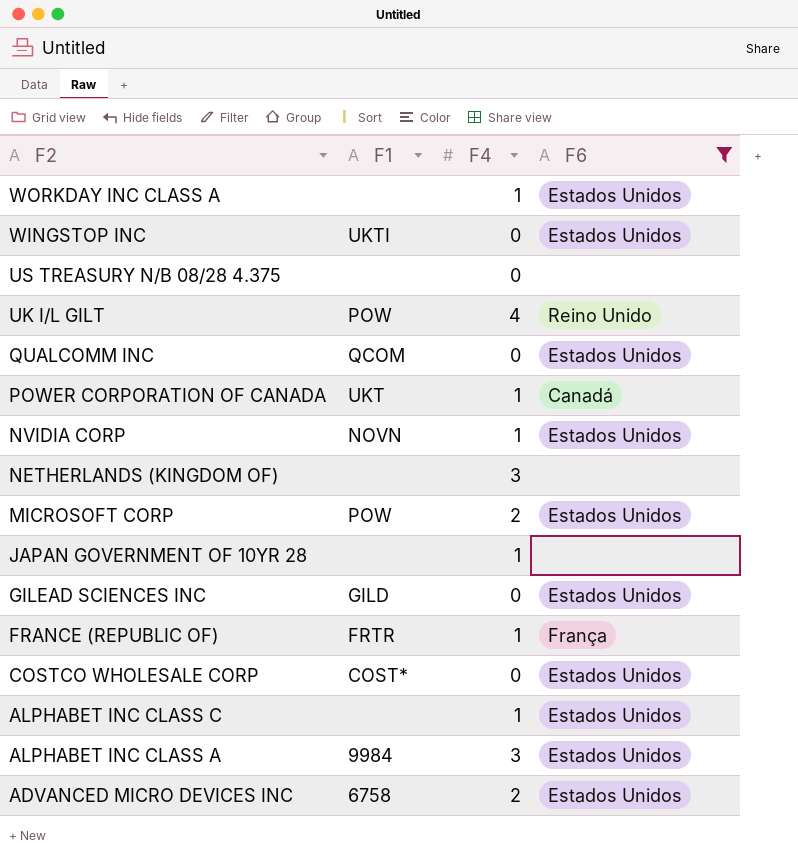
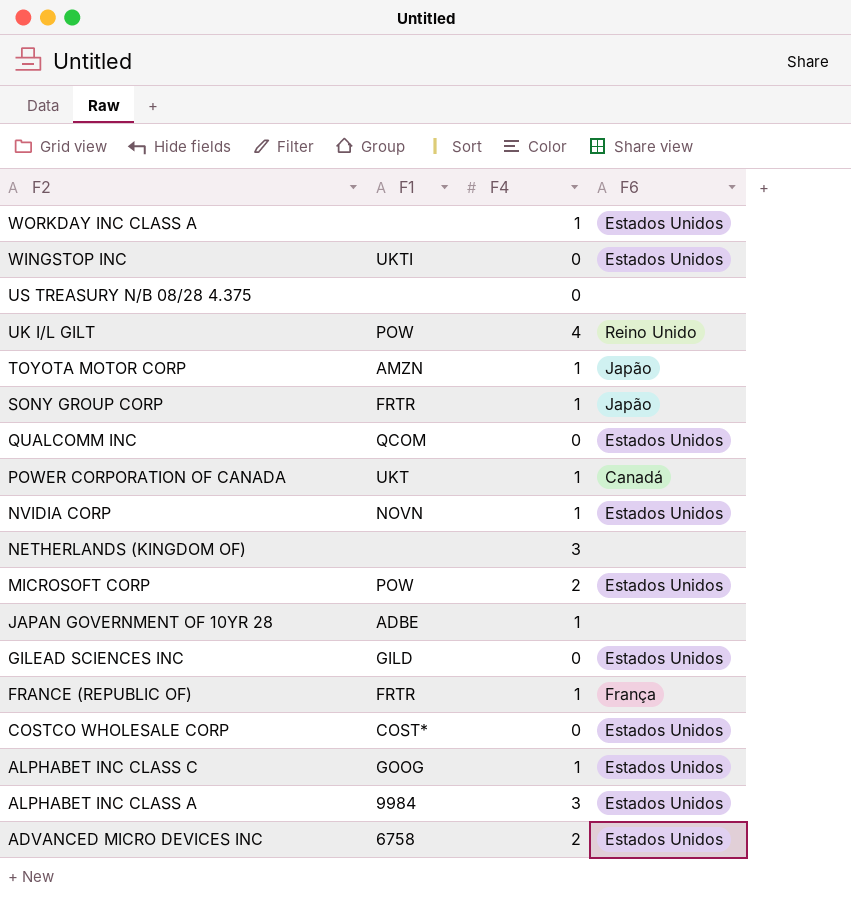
filter: F6 != Japão -> none
JAPAN GOVERNMENT OF 10YR 28 | F1: none -> ADBE
ALPHABET INC CLASS C | F1: none -> GOOG

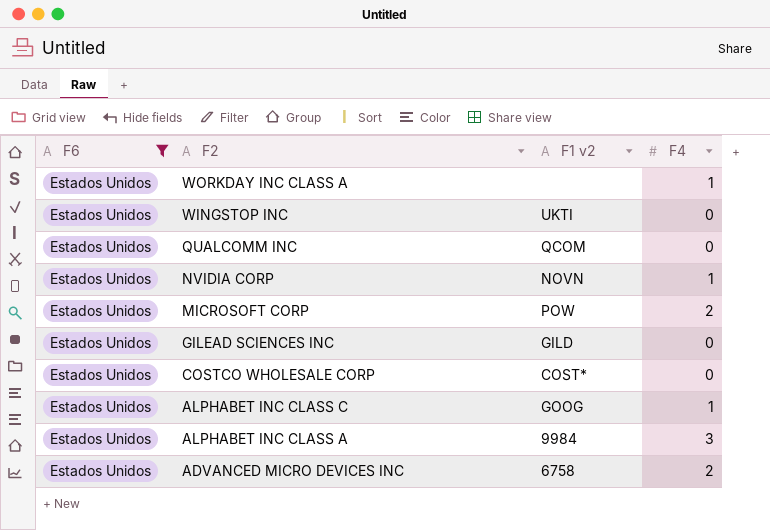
filter: none -> F6 = Estados Unidos
column F6 | position: 4 -> 1
column name: F1 -> F1 v2

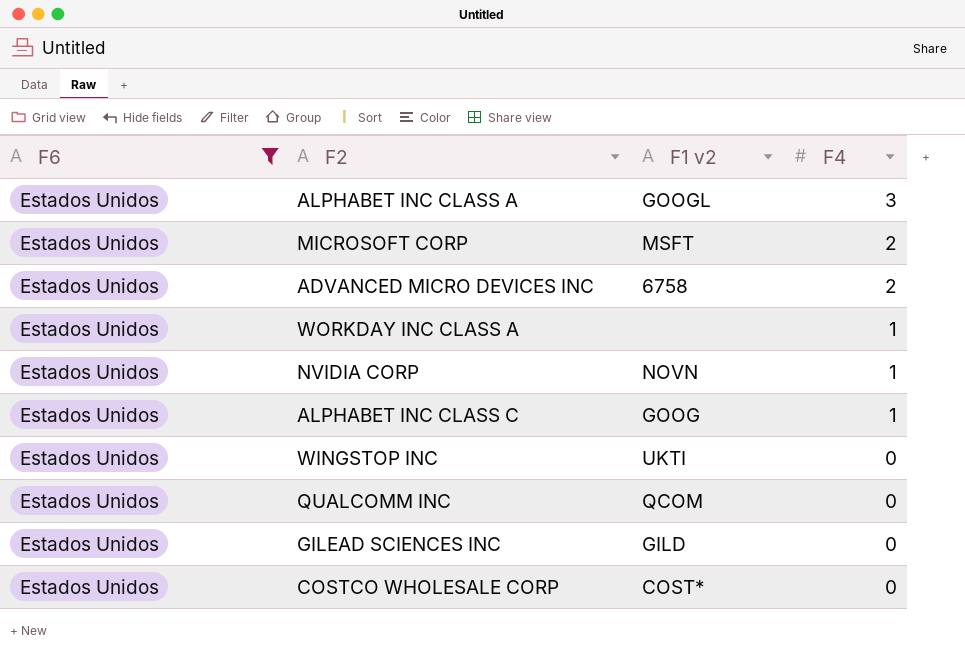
row order: F2 descending -> F4 descending
ALPHABET INC CLASS A | F1 v2: 9984 -> GOOGL
MICROSOFT CORP | F1 v2: POW -> MSFT

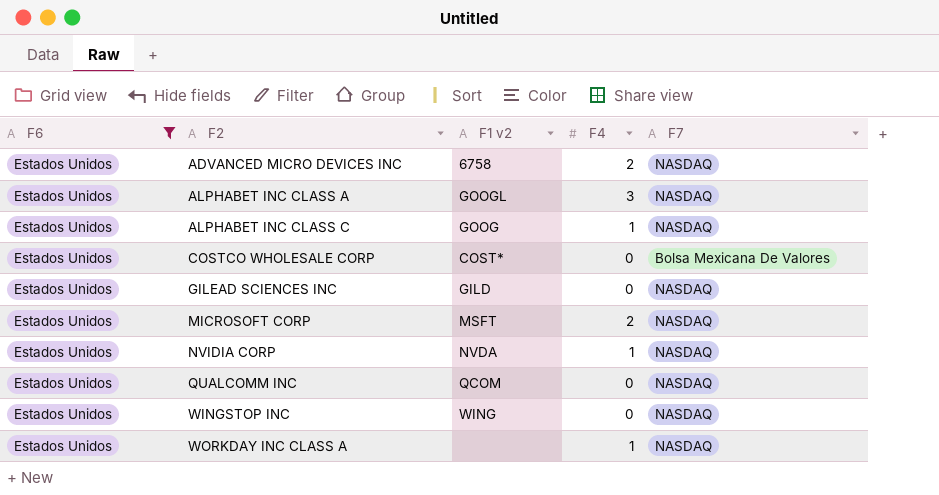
row order: F4 descending -> F2 ascending
column F7 | position: none -> 5
NVIDIA CORP | F1 v2: NOVN -> NVDA
WINGSTOP INC | F1 v2: UKTI -> WING

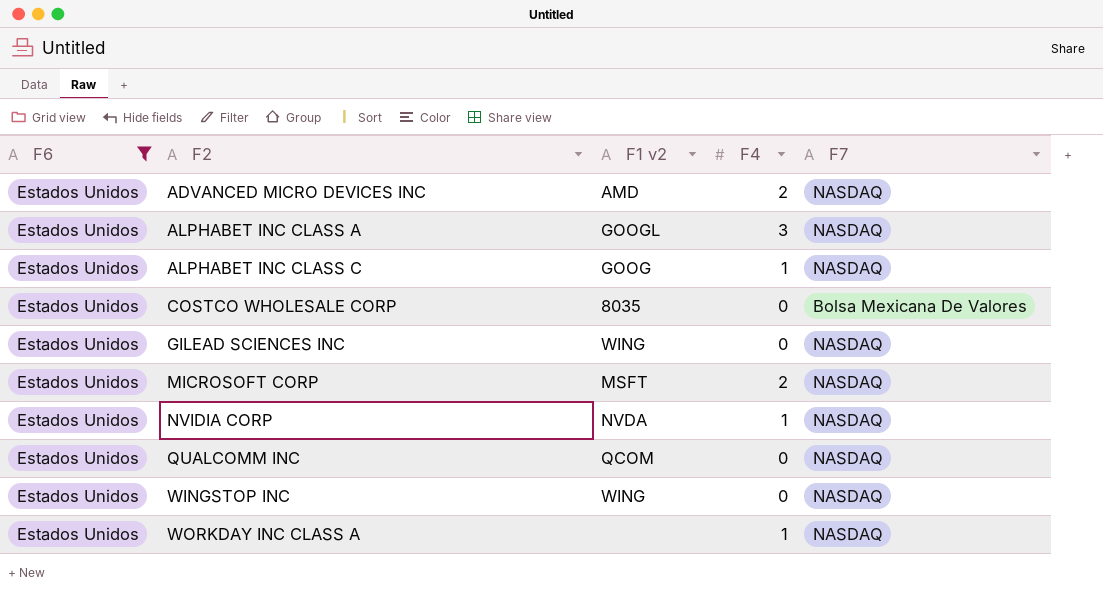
ADVANCED MICRO DEVICES INC | F1 v2: 6758 -> AMD
COSTCO WHOLESALE CORP | F1 v2: COST* -> 8035
GILEAD SCIENCES INC | F1 v2: GILD -> WING

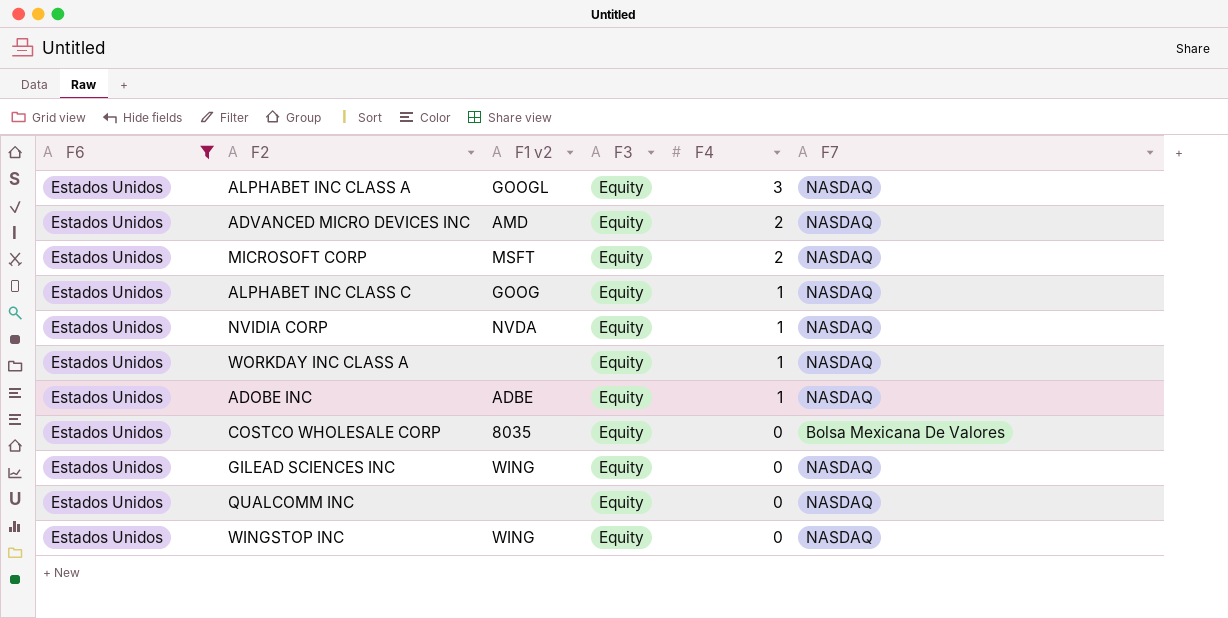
row order: F2 ascending -> F4 descending
column F3 | position: none -> 4
row ADOBE INC: none -> Estados Unidos | ADBE | Equity | 1 | NASDAQ
QUALCOMM INC | F1 v2: QCOM -> none

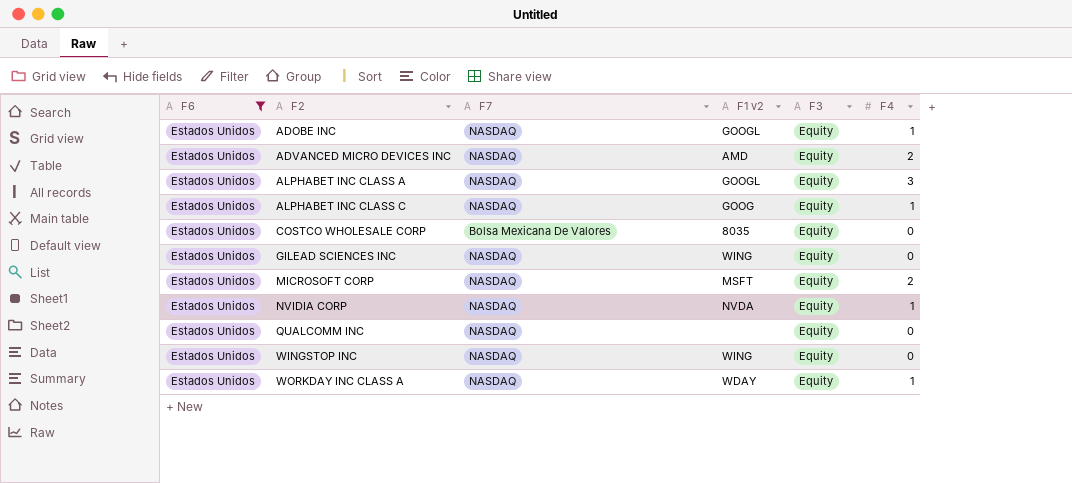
row order: F4 descending -> F2 ascending
column F7 | position: 6 -> 3
ADOBE INC | F1 v2: ADBE -> GOOGL
WORKDAY INC CLASS A | F1 v2: none -> WDAY

